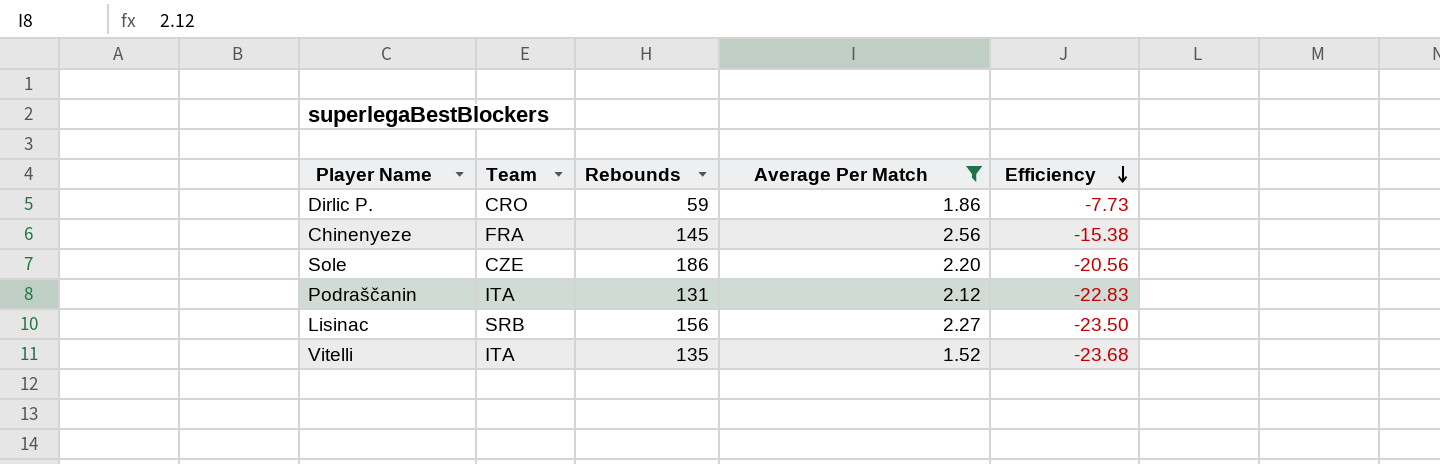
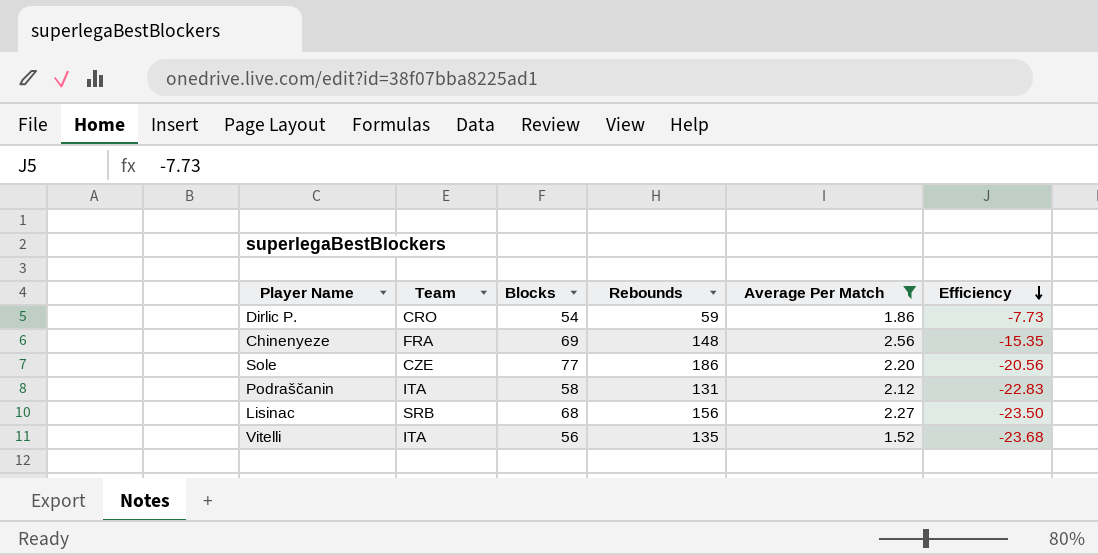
column Blocks | position: none -> 3
Chinenyeze | Rebounds: 145 -> 148
Chinenyeze | Efficiency: -15.38 -> -15.35

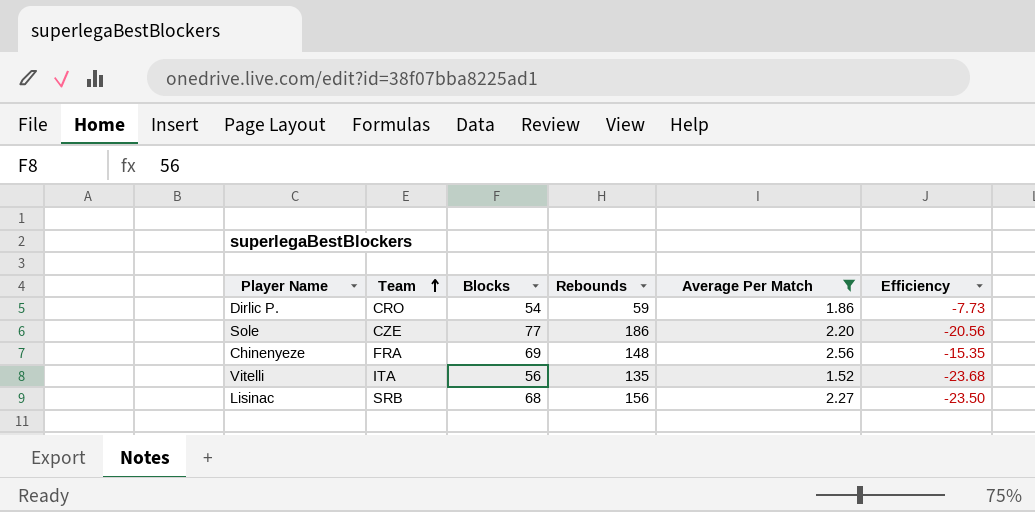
row order: Efficiency descending -> Team ascending
row Podraščanin: ITA | 58 | 131 | 2.12 | -22.83 -> none

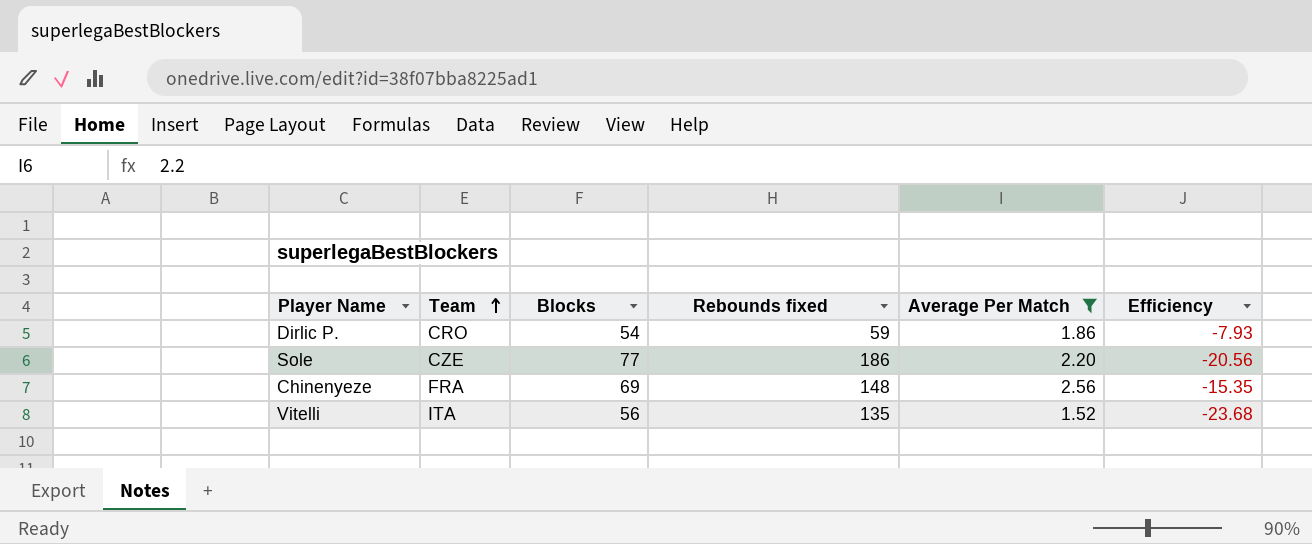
column name: Rebounds -> Rebounds fixed
row Lisinac: SRB | 68 | 156 | 2.27 | -23.50 -> none
Dirlic P. | Efficiency: -7.73 -> -7.93

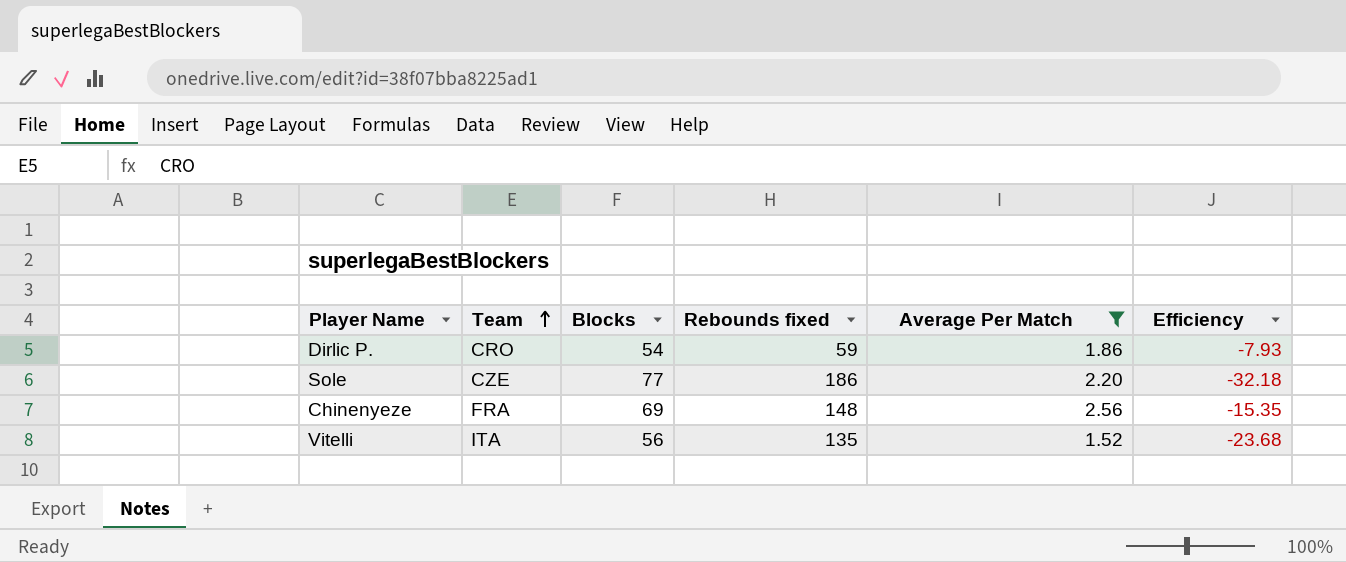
Sole | Efficiency: -20.56 -> -32.18

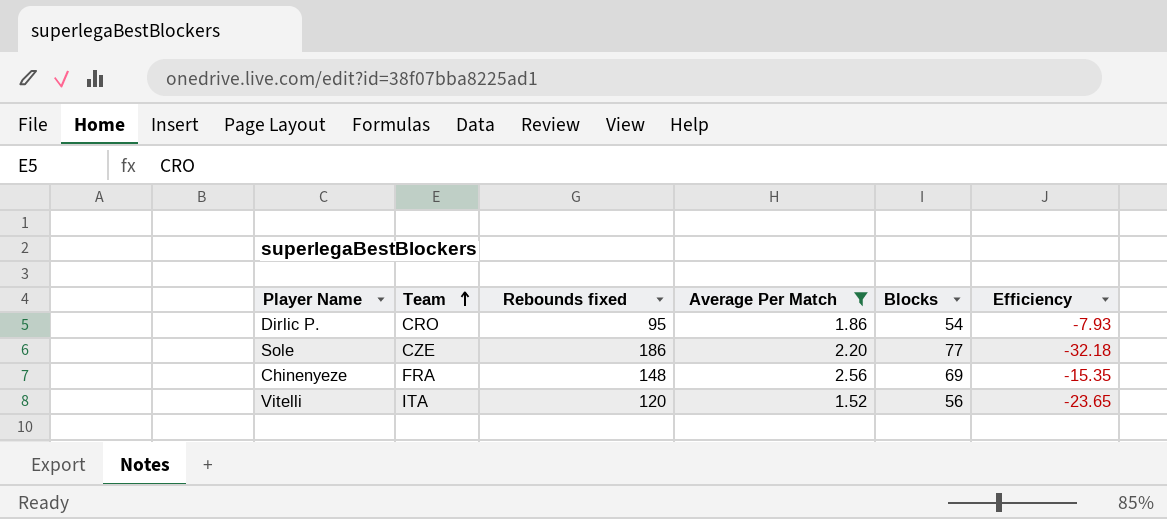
column Blocks | position: 3 -> 5
Dirlic P. | Rebounds fixed: 59 -> 95
Vitelli | Rebounds fixed: 135 -> 120
Vitelli | Efficiency: -23.68 -> -23.65

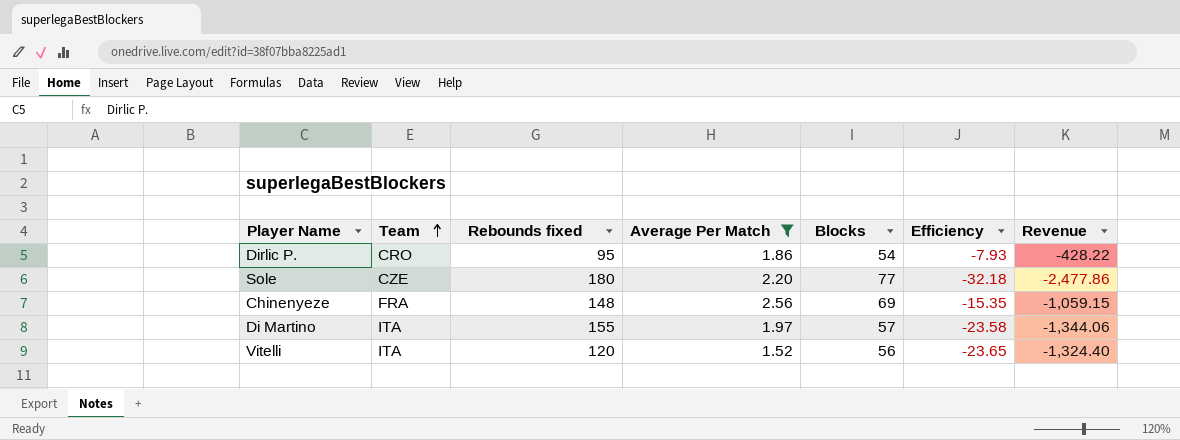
column Revenue | formula: none -> [Blocks] * [Efficiency]
Sole | Rebounds fixed: 186 -> 180
row Di Martino: none -> ITA | 155 | 1.97 | 57 | -23.58 | -1,344.06

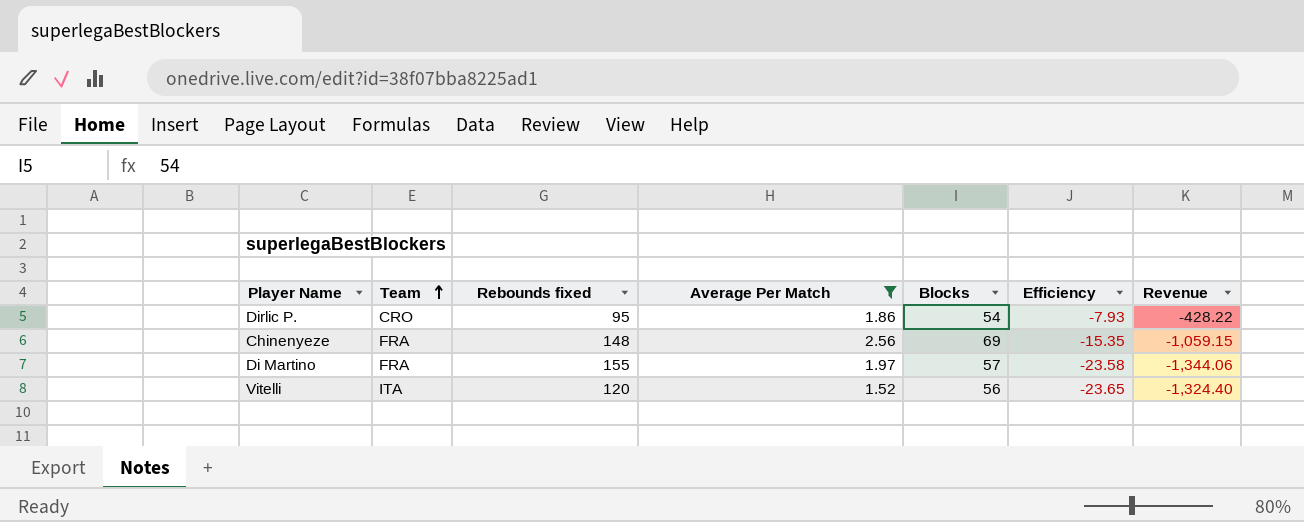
row Sole: CZE | 180 | 2.20 | 77 | -32.18 | -2,477.86 -> none
Di Martino | Team: ITA -> FRA

